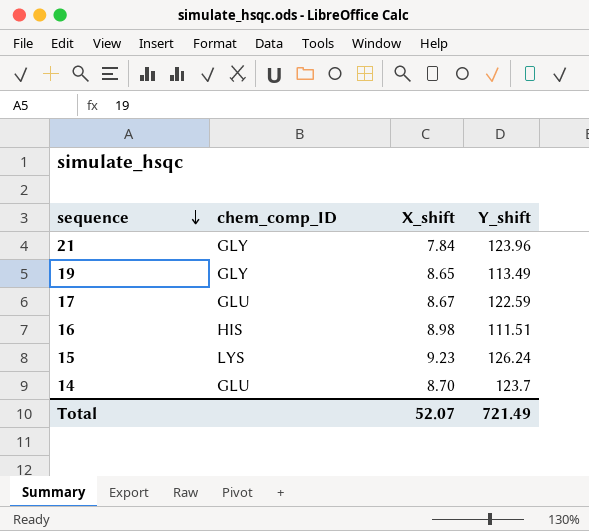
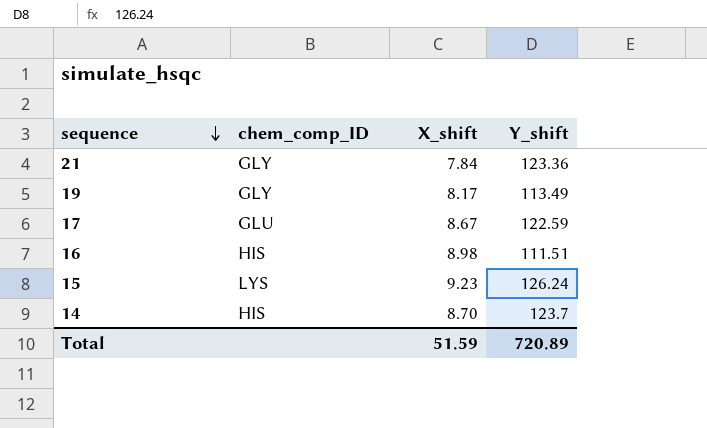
21 | Y_shift: 123.96 -> 123.36
19 | X_shift: 8.65 -> 8.17
14 | chem_comp_ID: GLU -> HIS
Total | X_shift: 52.07 -> 51.59
Total | Y_shift: 721.49 -> 720.89

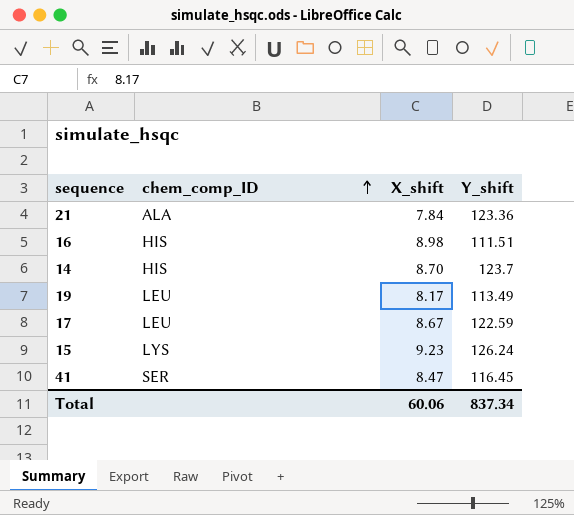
row order: sequence descending -> chem_comp_ID ascending
21 | chem_comp_ID: GLY -> ALA
19 | chem_comp_ID: GLY -> LEU
17 | chem_comp_ID: GLU -> LEU
row 41: none -> SER | 8.47 | 116.45
Total | X_shift: 51.59 -> 60.06
Total | Y_shift: 720.89 -> 837.34

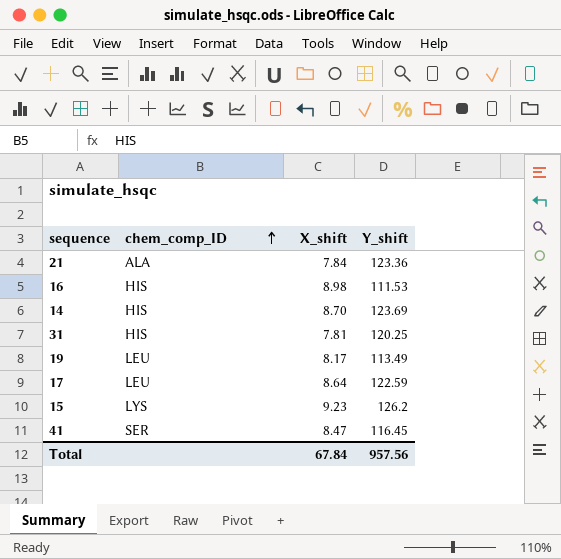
16 | Y_shift: 111.51 -> 111.53
14 | Y_shift: 123.7 -> 123.69
row 31: none -> HIS | 7.81 | 120.25
17 | X_shift: 8.67 -> 8.64
15 | Y_shift: 126.24 -> 126.2
Total | X_shift: 60.06 -> 67.84
Total | Y_shift: 837.34 -> 957.56

